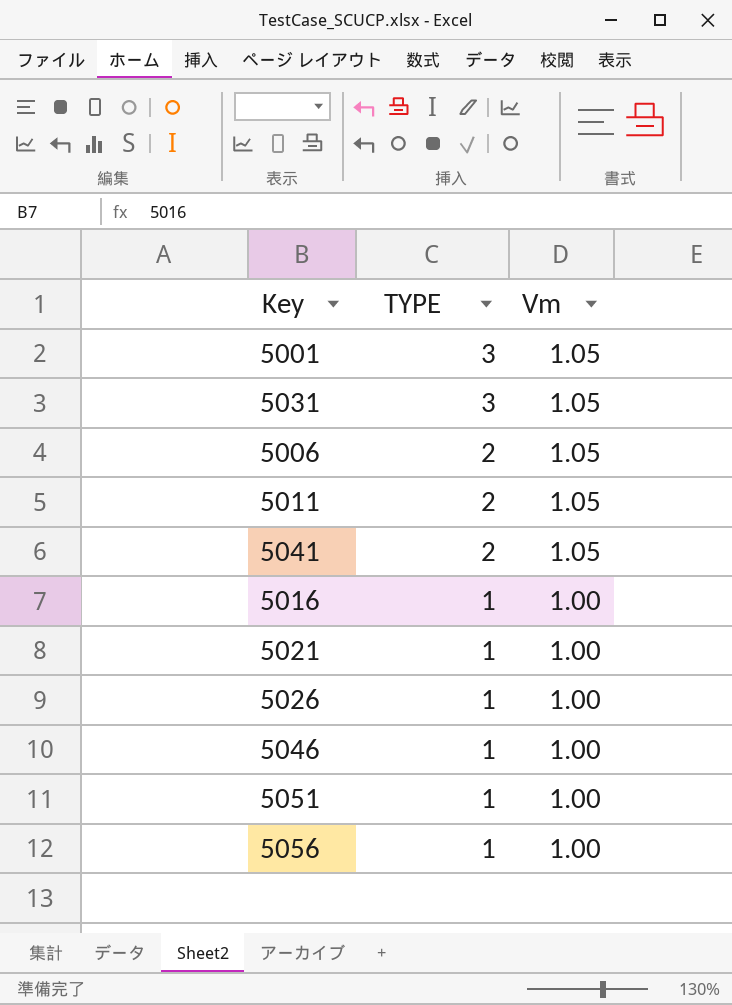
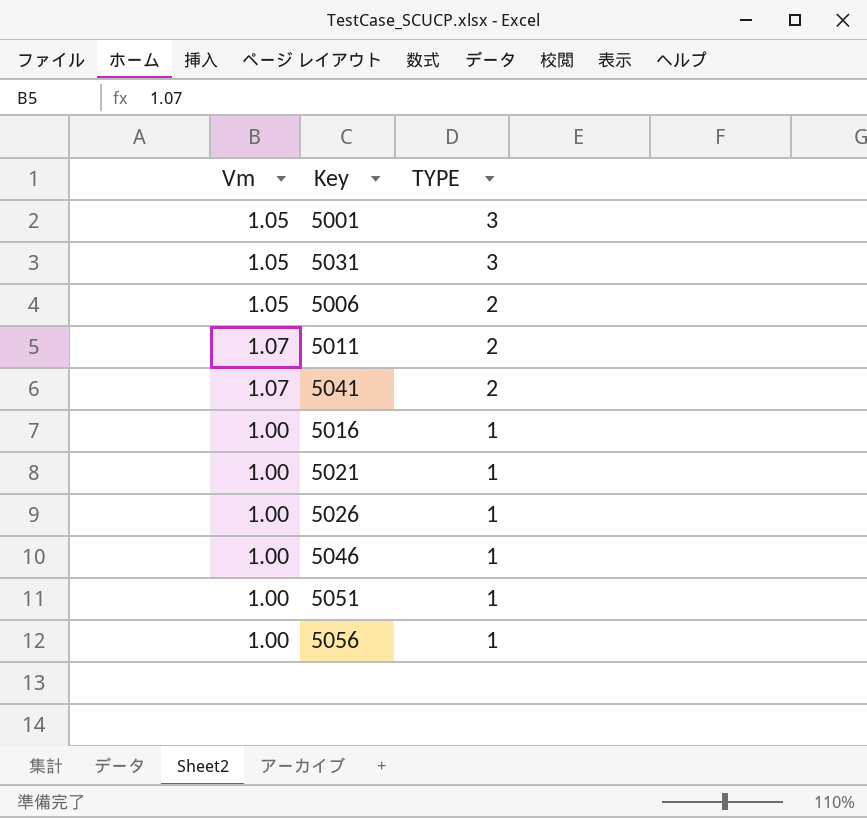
column Vm | position: 3 -> 1
5011 | Vm: 1.05 -> 1.07
5041 | Vm: 1.05 -> 1.07

